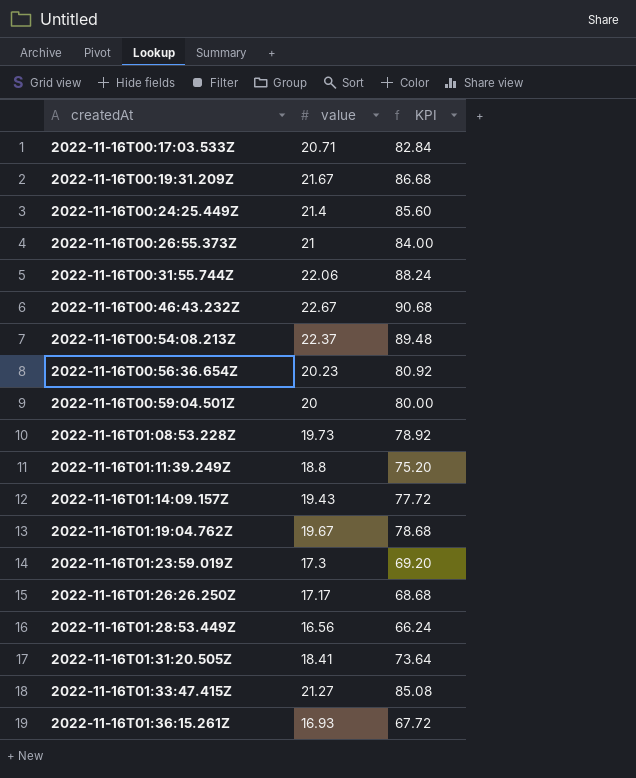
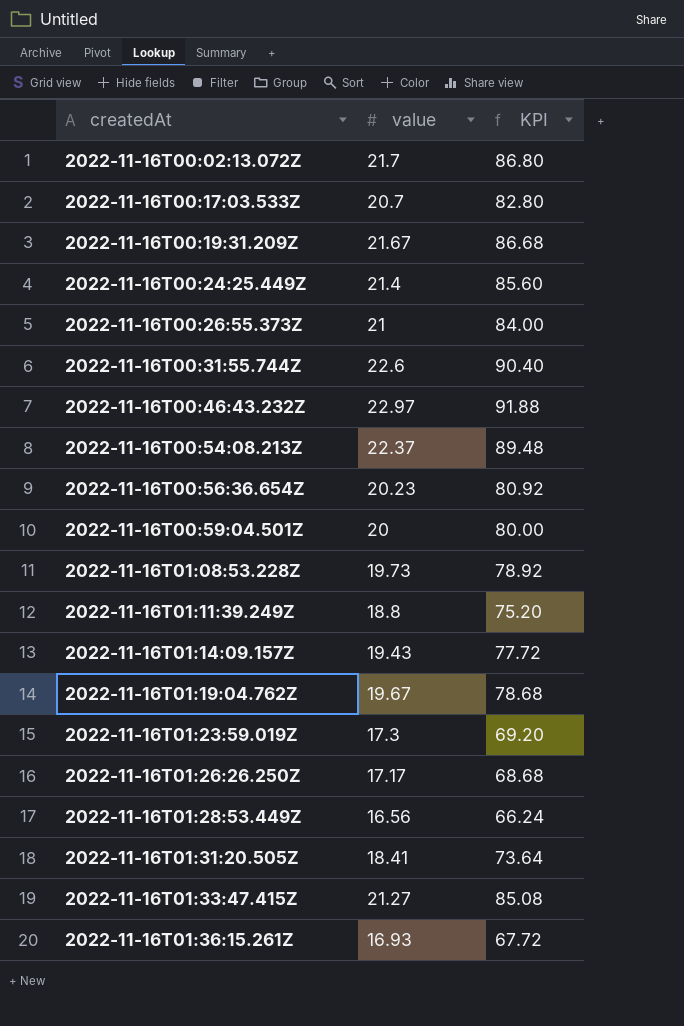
row 2022-11-16T00:02:13.072Z: none -> 21.7 | 86.80
2022-11-16T00:17:03.533Z | value: 20.71 -> 20.7
2022-11-16T00:17:03.533Z | KPI: 82.84 -> 82.80
2022-11-16T00:31:55.744Z | value: 22.06 -> 22.6
2022-11-16T00:31:55.744Z | KPI: 88.24 -> 90.40
2022-11-16T00:46:43.232Z | value: 22.67 -> 22.97
2022-11-16T00:46:43.232Z | KPI: 90.68 -> 91.88

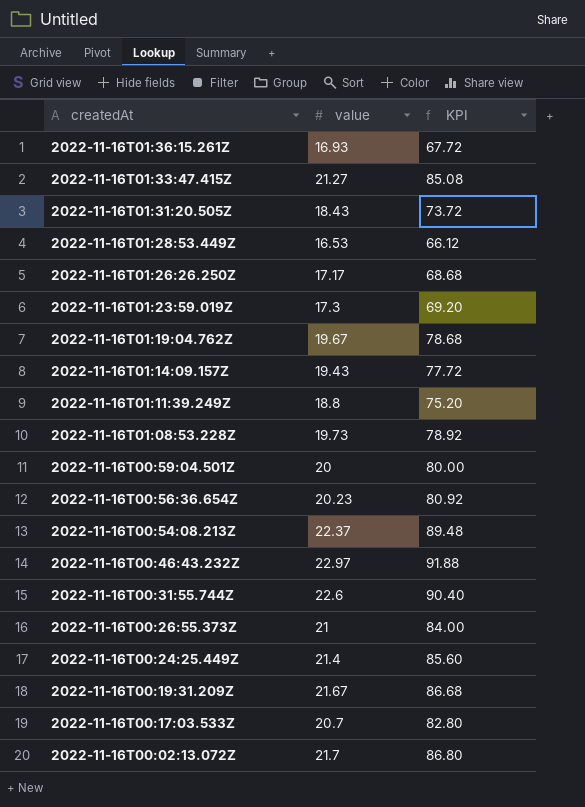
row order: createdAt ascending -> createdAt descending
2022-11-16T01:31:20.505Z | value: 18.41 -> 18.43
2022-11-16T01:31:20.505Z | KPI: 73.64 -> 73.72
2022-11-16T01:28:53.449Z | value: 16.56 -> 16.53
2022-11-16T01:28:53.449Z | KPI: 66.24 -> 66.12

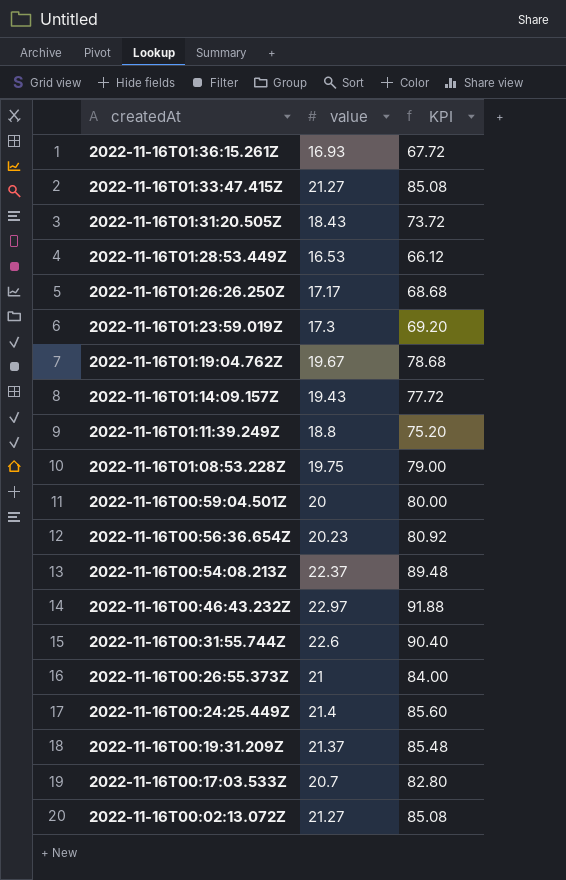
2022-11-16T01:08:53.228Z | value: 19.73 -> 19.75
2022-11-16T01:08:53.228Z | KPI: 78.92 -> 79.00
2022-11-16T00:19:31.209Z | value: 21.67 -> 21.37
2022-11-16T00:19:31.209Z | KPI: 86.68 -> 85.48
2022-11-16T00:02:13.072Z | value: 21.7 -> 21.27
2022-11-16T00:02:13.072Z | KPI: 86.80 -> 85.08

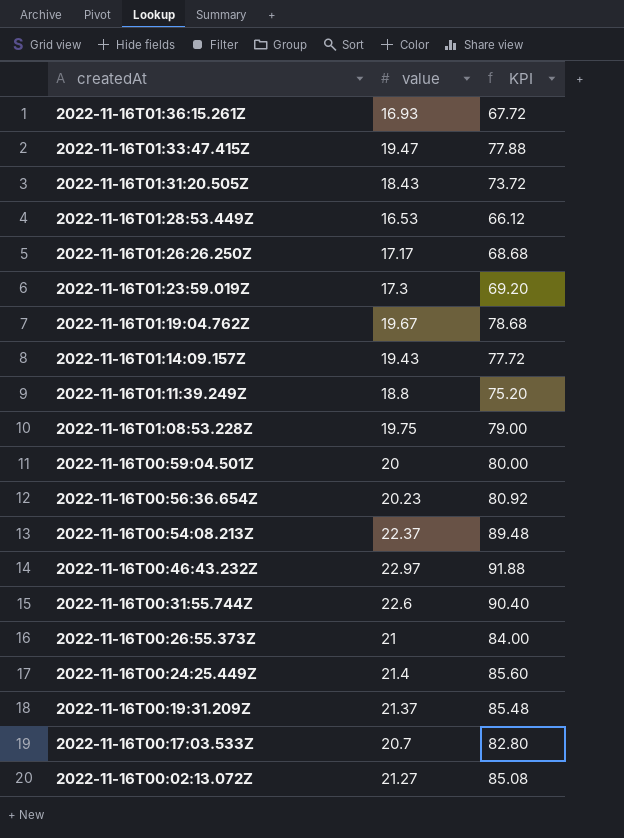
2022-11-16T01:33:47.415Z | value: 21.27 -> 19.47
2022-11-16T01:33:47.415Z | KPI: 85.08 -> 77.88

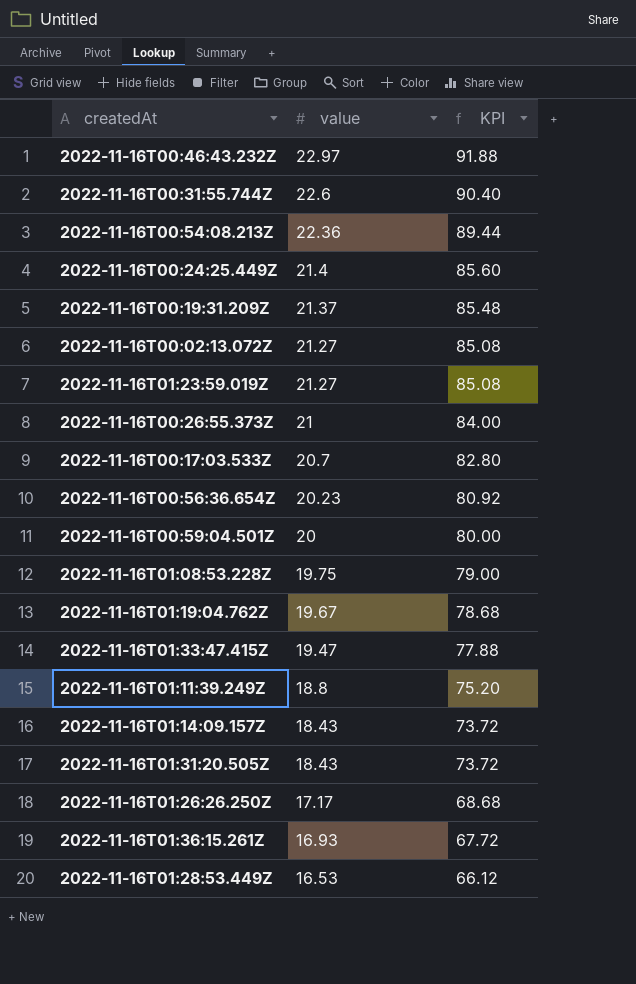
row order: createdAt descending -> value descending
2022-11-16T00:54:08.213Z | value: 22.37 -> 22.36
2022-11-16T00:54:08.213Z | KPI: 89.48 -> 89.44
2022-11-16T01:23:59.019Z | value: 17.3 -> 21.27
2022-11-16T01:23:59.019Z | KPI: 69.20 -> 85.08
2022-11-16T01:14:09.157Z | value: 19.43 -> 18.43
2022-11-16T01:14:09.157Z | KPI: 77.72 -> 73.72

